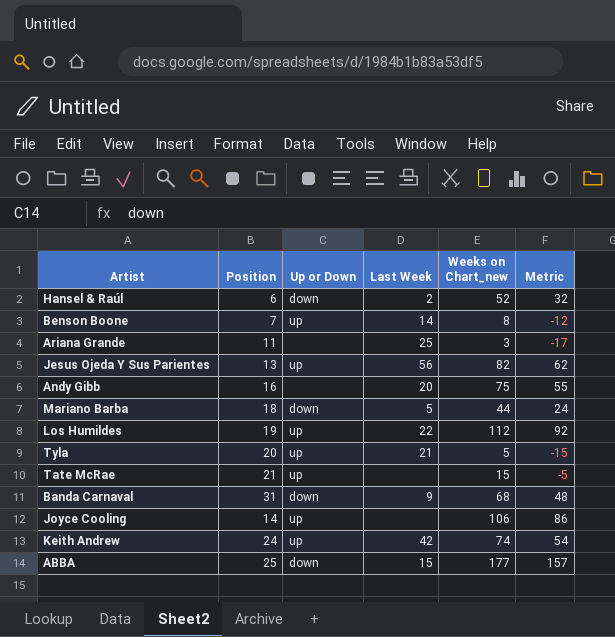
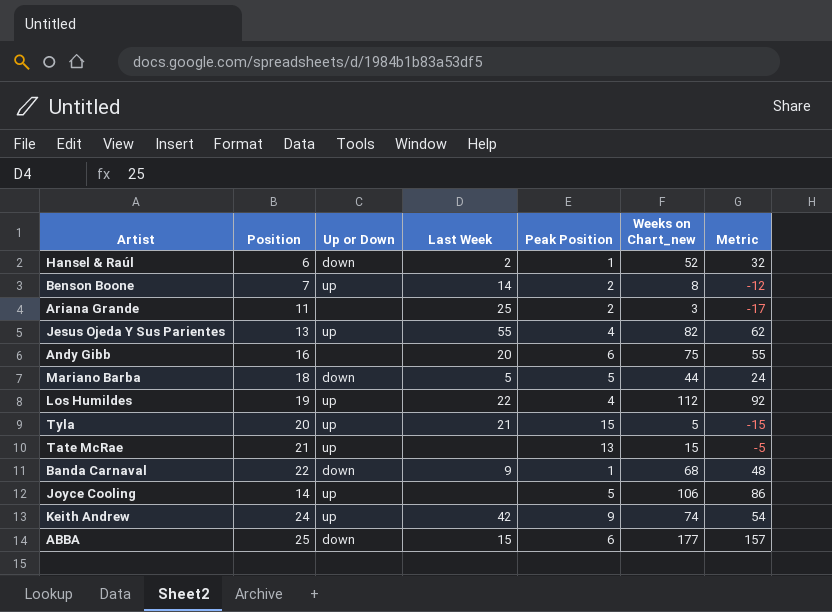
column Peak Position | position: none -> 5
Jesus Ojeda Y Sus Parientes | Last Week: 56 -> 55
Banda Carnaval | Position: 31 -> 22

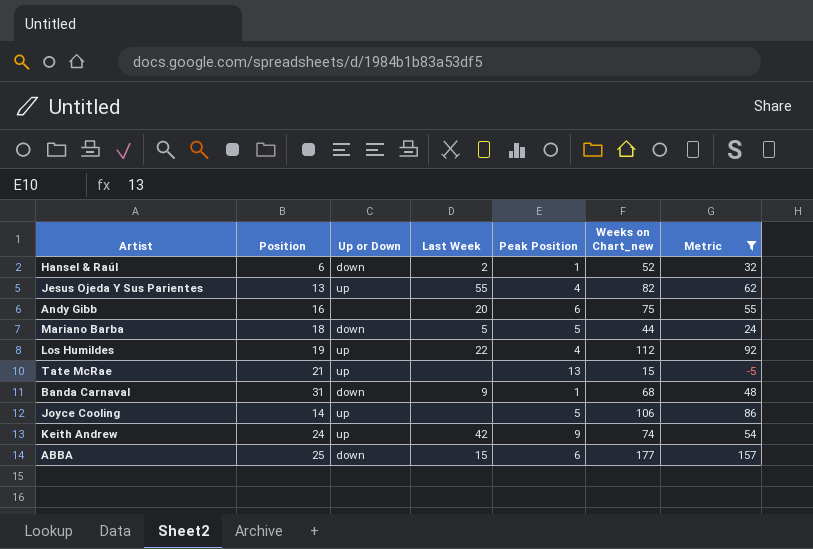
filter: none -> Metric >= -5
Banda Carnaval | Position: 22 -> 31

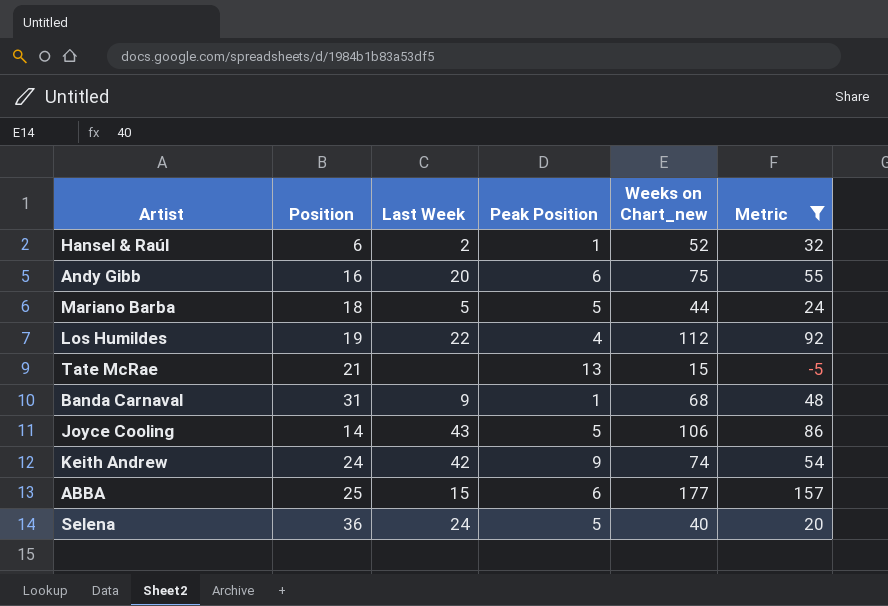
column Up or Down | position: 3 -> none
row Jesus Ojeda Y Sus Parientes: 13 | up | 55 | 4 | 82 | 62 -> none
Joyce Cooling | Last Week: none -> 43
row Selena: none -> 36 | 24 | 5 | 40 | 20

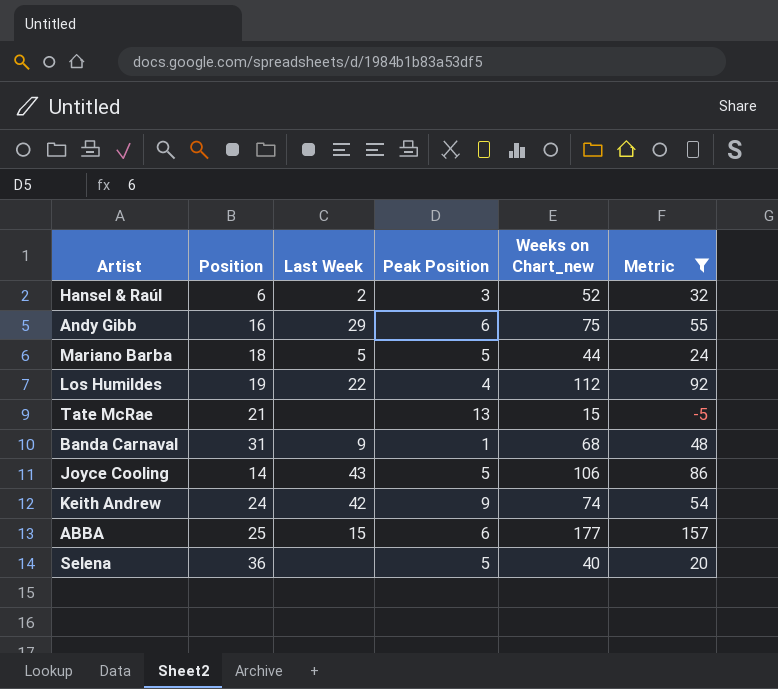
Hansel & Raúl | Peak Position: 1 -> 3
Andy Gibb | Last Week: 20 -> 29
Selena | Last Week: 24 -> none

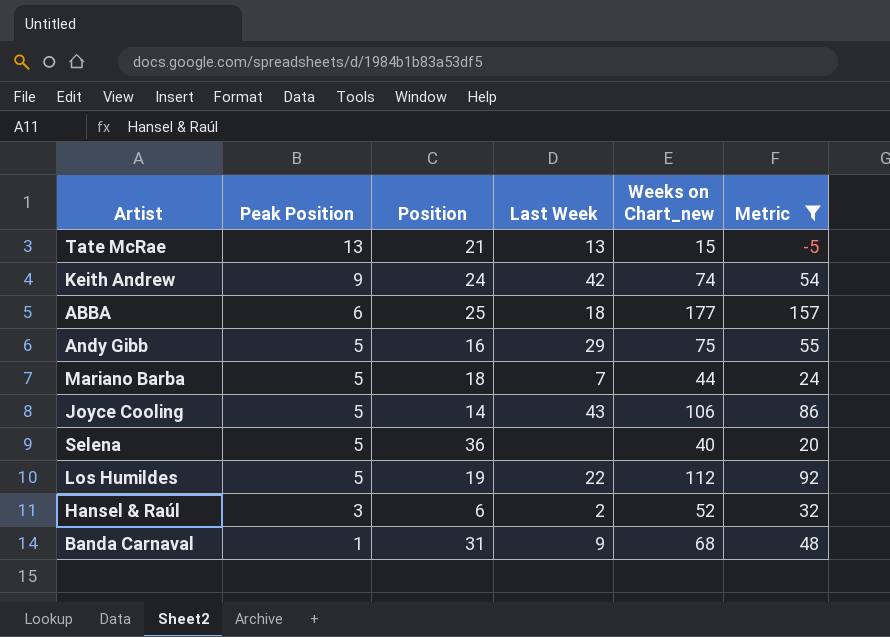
row order: none -> Peak Position descending
column Peak Position | position: 4 -> 2
Tate McRae | Last Week: none -> 13
ABBA | Last Week: 15 -> 18
Andy Gibb | Peak Position: 6 -> 5
Mariano Barba | Last Week: 5 -> 7
Los Humildes | Peak Position: 4 -> 5

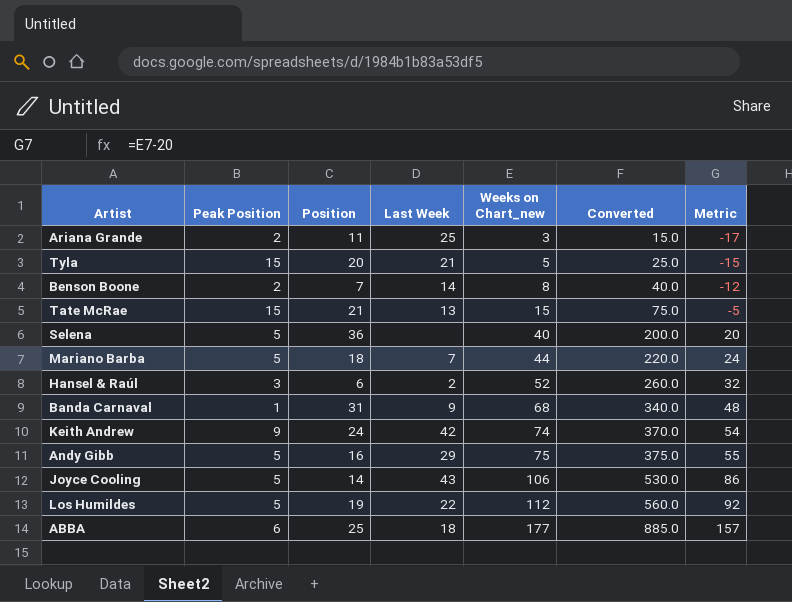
filter: Metric >= -5 -> none
row order: Peak Position descending -> Weeks on Chart_new ascending
column Converted | formula: none -> [Weeks on Chart_new] * 5
Tate McRae | Peak Position: 13 -> 15

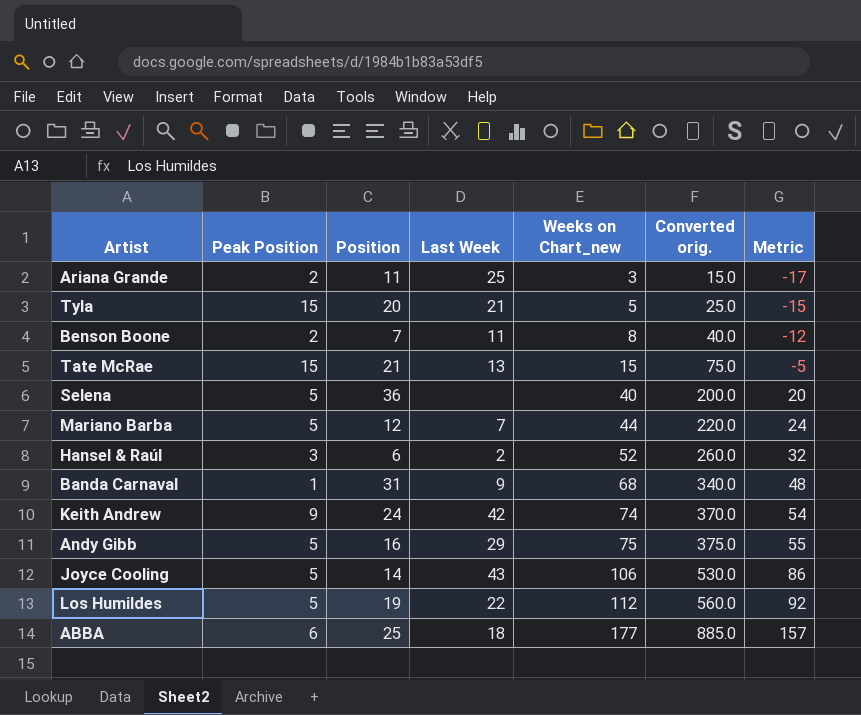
column name: Converted -> Converted orig.
Benson Boone | Last Week: 14 -> 11
Mariano Barba | Position: 18 -> 12

